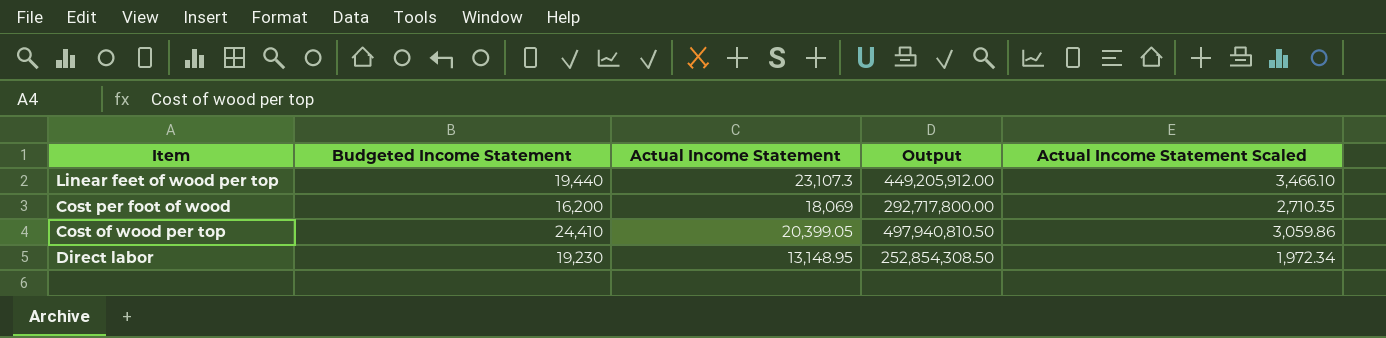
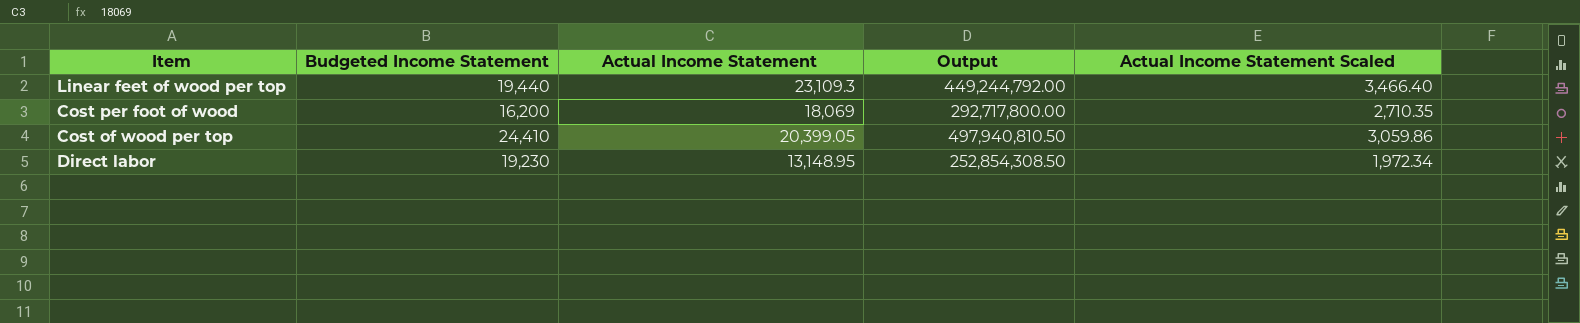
Linear feet of wood per top | Actual Income Statement: 23,107.3 -> 23,109.3
Linear feet of wood per top | Output: 449,205,912.00 -> 449,244,792.00
Linear feet of wood per top | Actual Income Statement Scaled: 3,466.10 -> 3,466.40

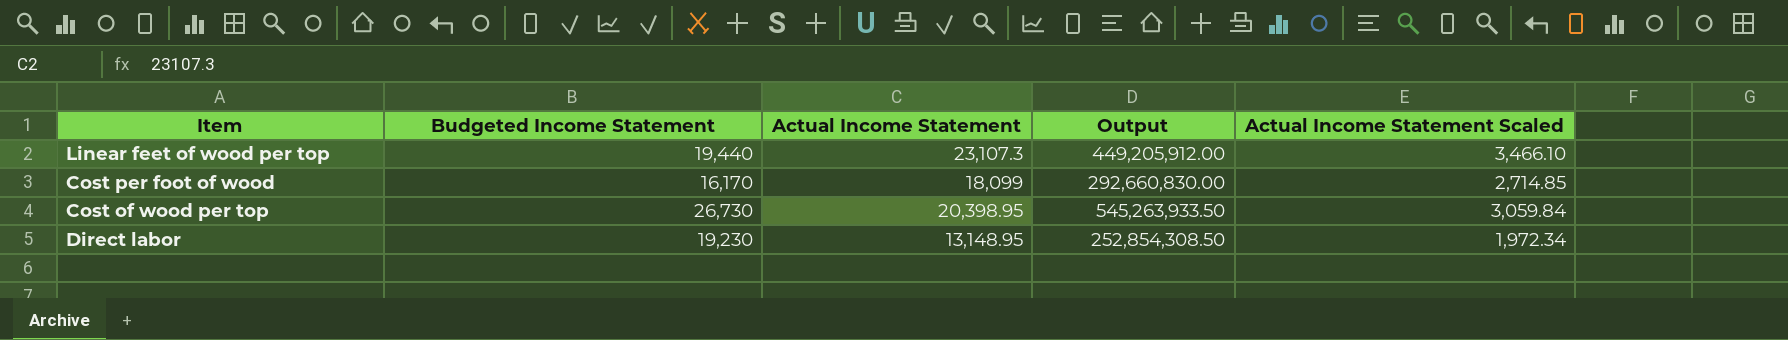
Linear feet of wood per top | Actual Income Statement: 23,109.3 -> 23,107.3
Linear feet of wood per top | Output: 449,244,792.00 -> 449,205,912.00
Linear feet of wood per top | Actual Income Statement Scaled: 3,466.40 -> 3,466.10
Cost per foot of wood | Budgeted Income Statement: 16,200 -> 16,170
Cost per foot of wood | Actual Income Statement: 18,069 -> 18,099
Cost per foot of wood | Output: 292,717,800.00 -> 292,660,830.00
Cost per foot of wood | Actual Income Statement Scaled: 2,710.35 -> 2,714.85
Cost of wood per top | Budgeted Income Statement: 24,410 -> 26,730
Cost of wood per top | Actual Income Statement: 20,399.05 -> 20,398.95
Cost of wood per top | Output: 497,940,810.50 -> 545,263,933.50
Cost of wood per top | Actual Income Statement Scaled: 3,059.86 -> 3,059.84

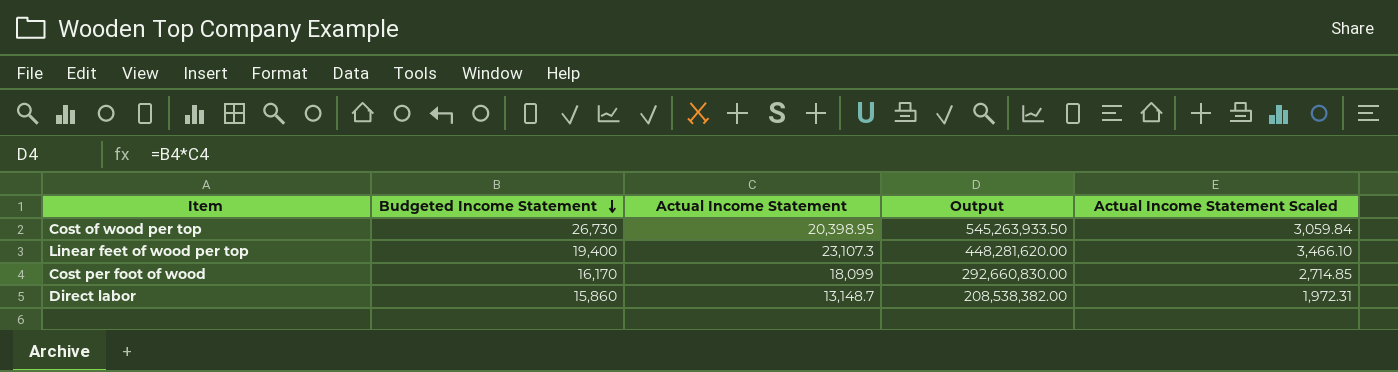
row order: none -> Budgeted Income Statement descending
Linear feet of wood per top | Budgeted Income Statement: 19,440 -> 19,400
Linear feet of wood per top | Output: 449,205,912.00 -> 448,281,620.00
Direct labor | Budgeted Income Statement: 19,230 -> 15,860
Direct labor | Actual Income Statement: 13,148.95 -> 13,148.7
Direct labor | Output: 252,854,308.50 -> 208,538,382.00
Direct labor | Actual Income Statement Scaled: 1,972.34 -> 1,972.31

